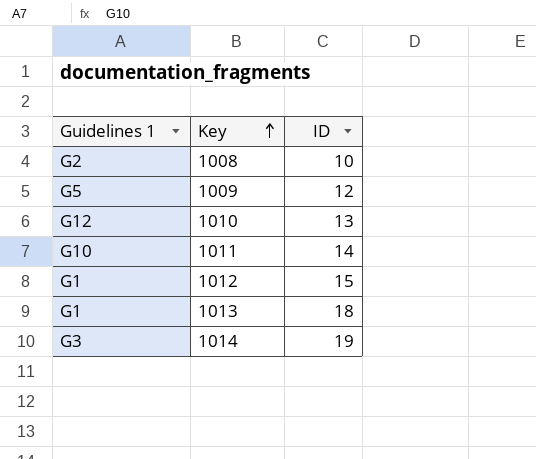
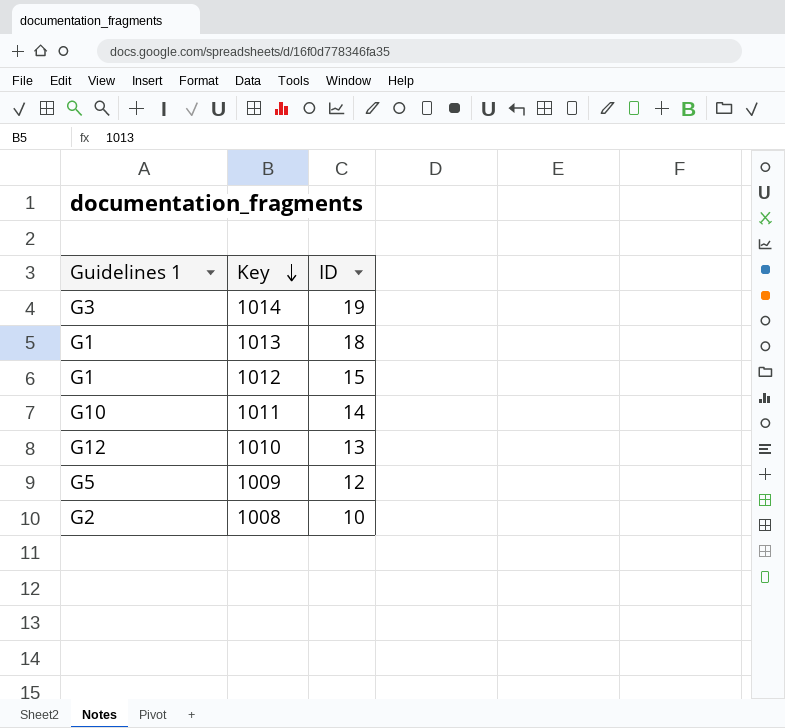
row order: Key ascending -> Key descending

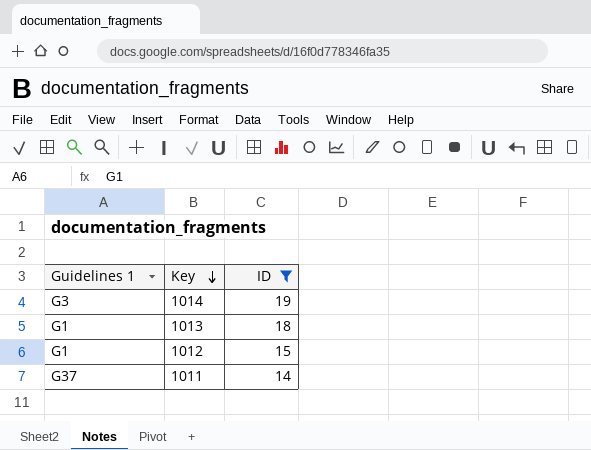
filter: none -> ID >= 14
1011 | Guidelines 1: G10 -> G37

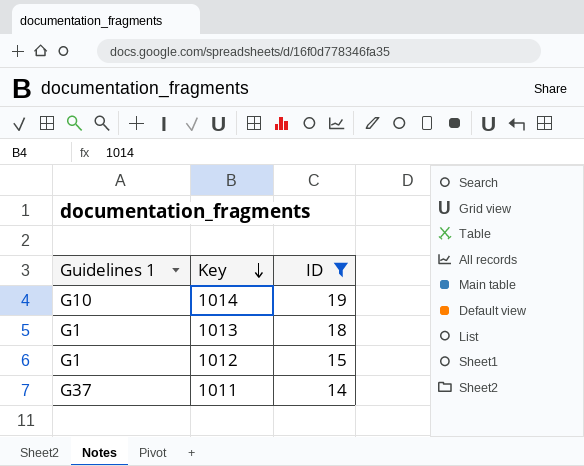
1014 | Guidelines 1: G3 -> G10

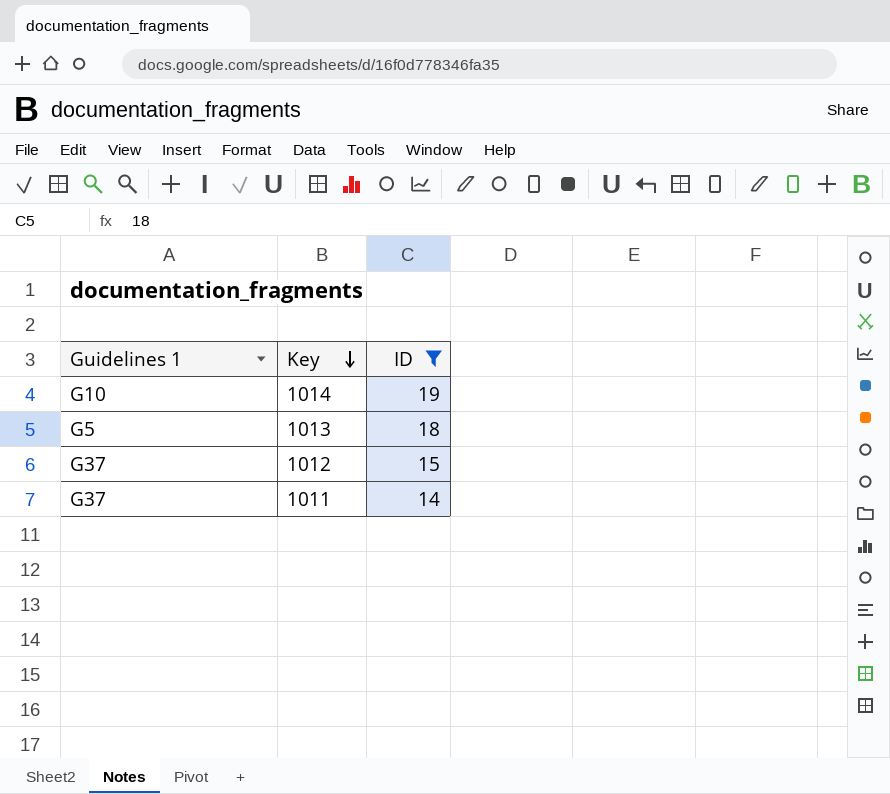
1013 | Guidelines 1: G1 -> G5
1012 | Guidelines 1: G1 -> G37

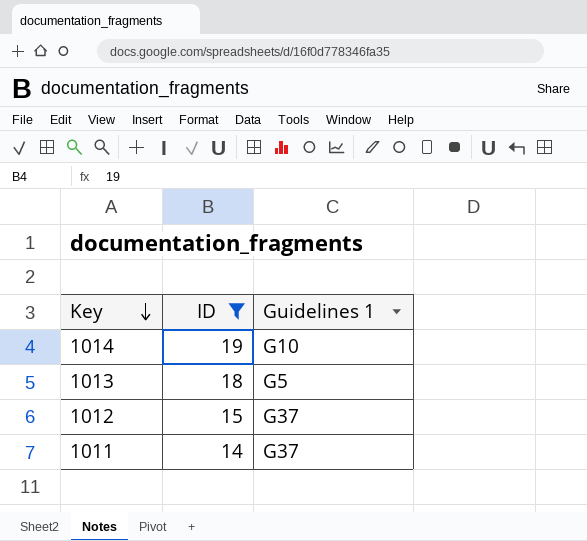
column Guidelines 1 | position: 1 -> 3

